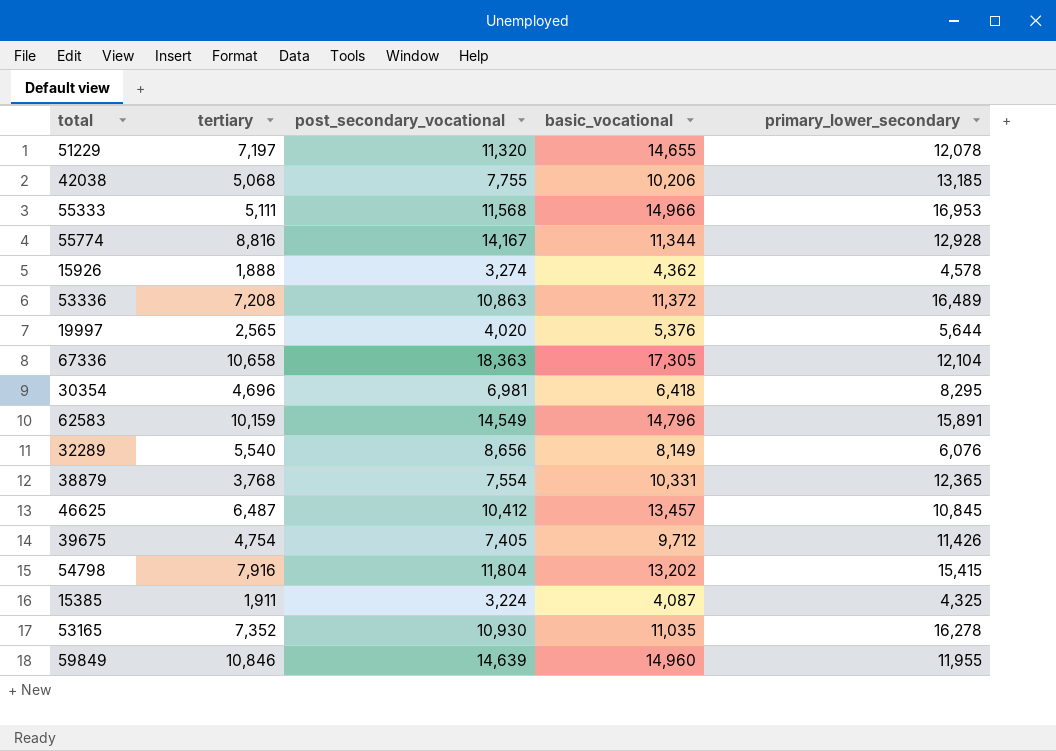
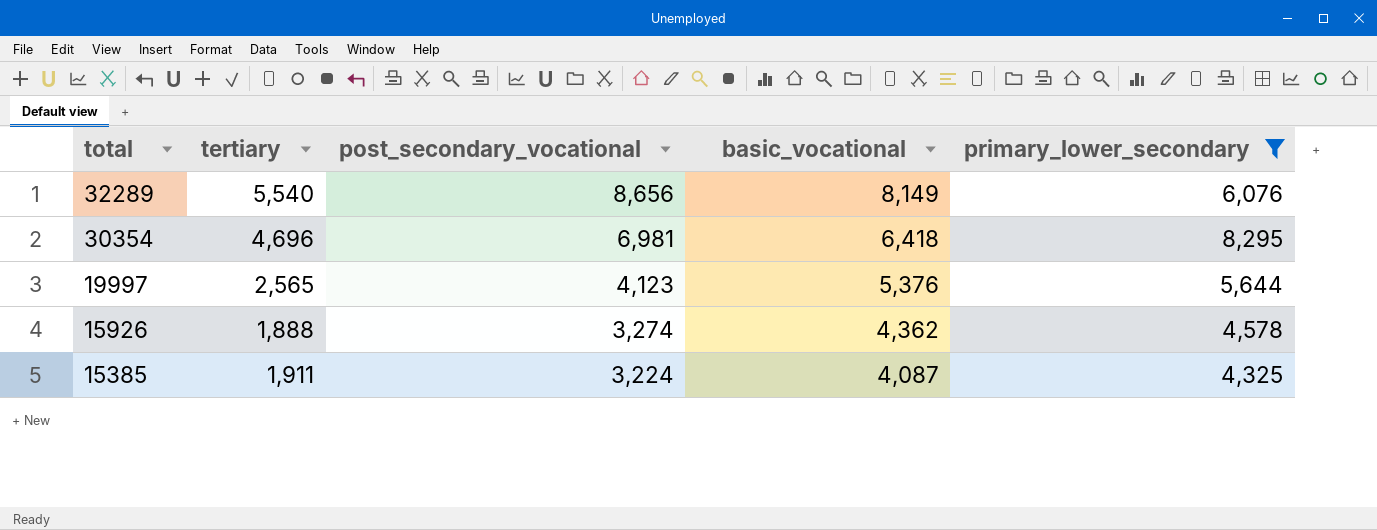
filter: none -> primary_lower_secondary <= 8,295
row order: none -> total descending
19997 | post_secondary_vocational: 4,020 -> 4,123

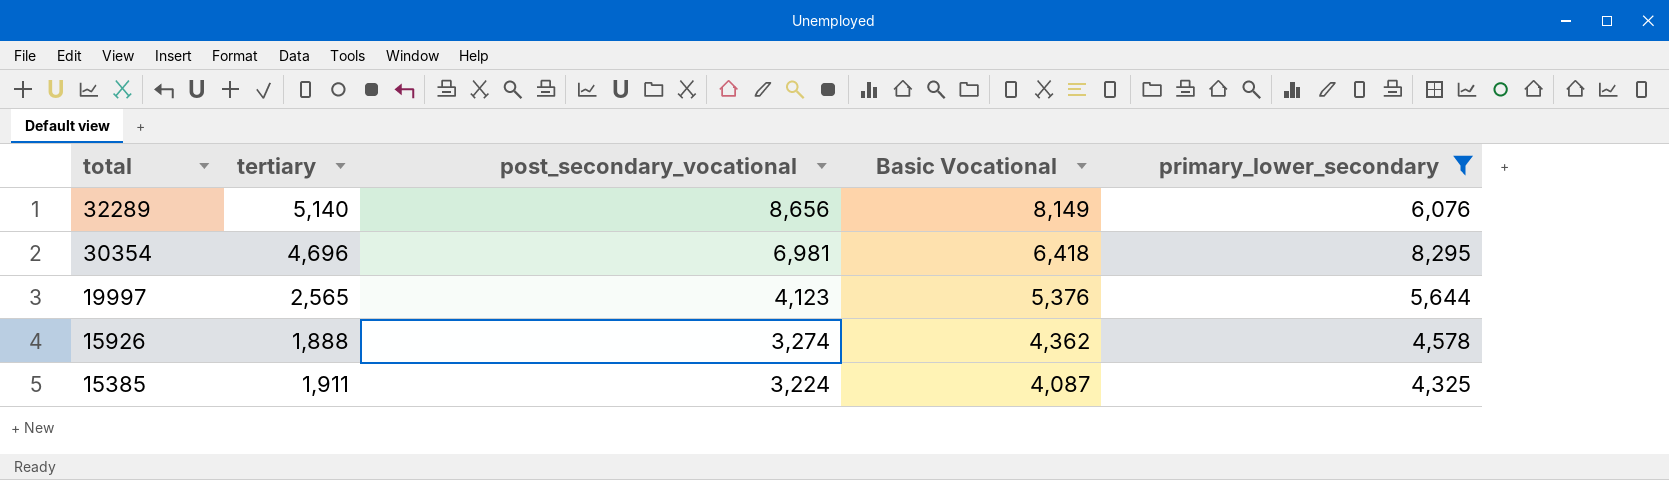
column name: basic_vocational -> Basic Vocational
32289 | tertiary: 5,540 -> 5,140

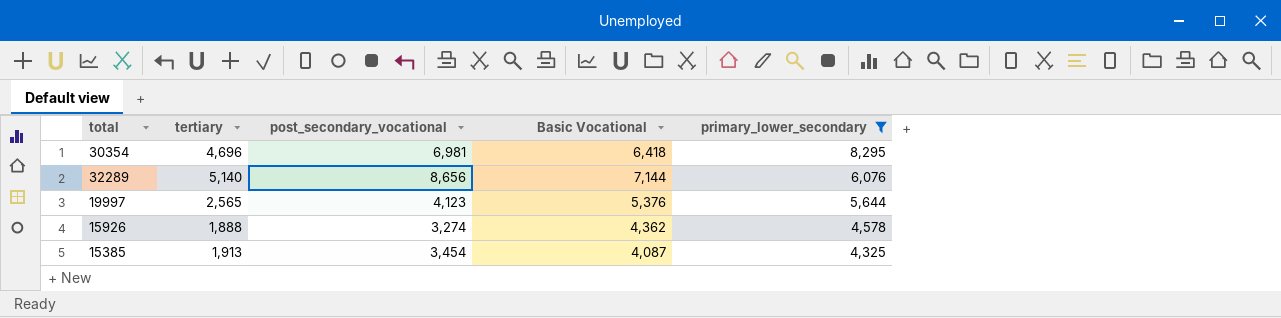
row order: total descending -> primary_lower_secondary descending
32289 | Basic Vocational: 8,149 -> 7,144
15385 | tertiary: 1,911 -> 1,913
15385 | post_secondary_vocational: 3,224 -> 3,454

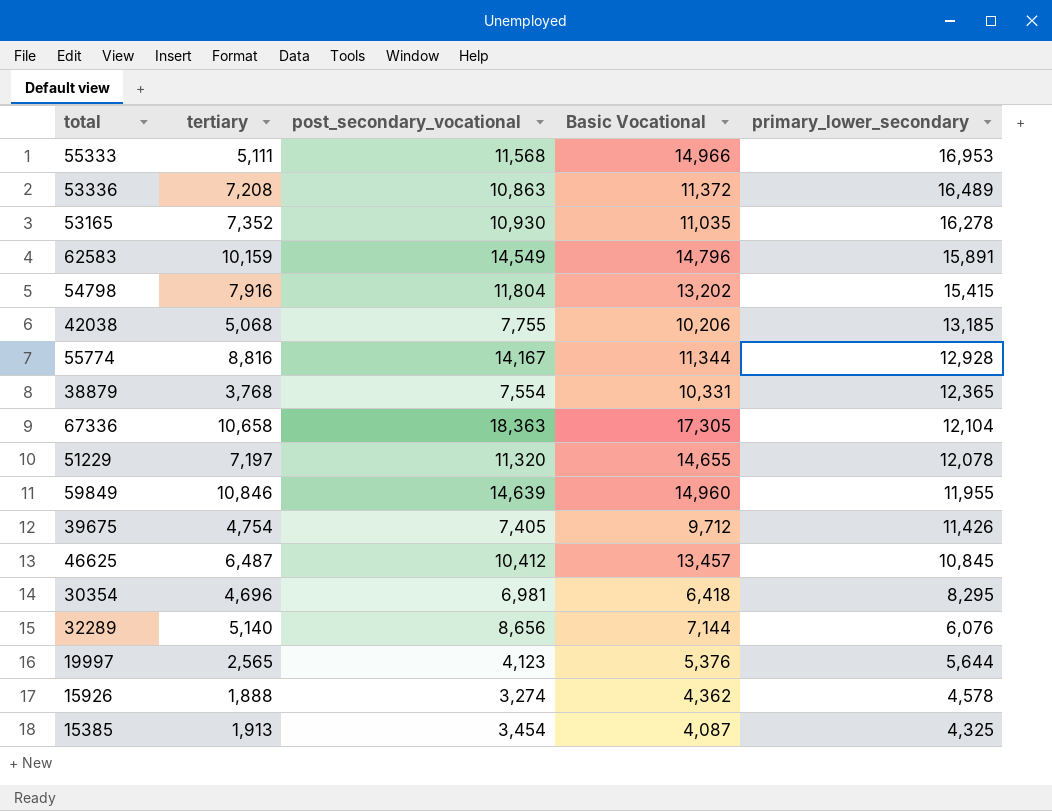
filter: primary_lower_secondary <= 8,295 -> none

